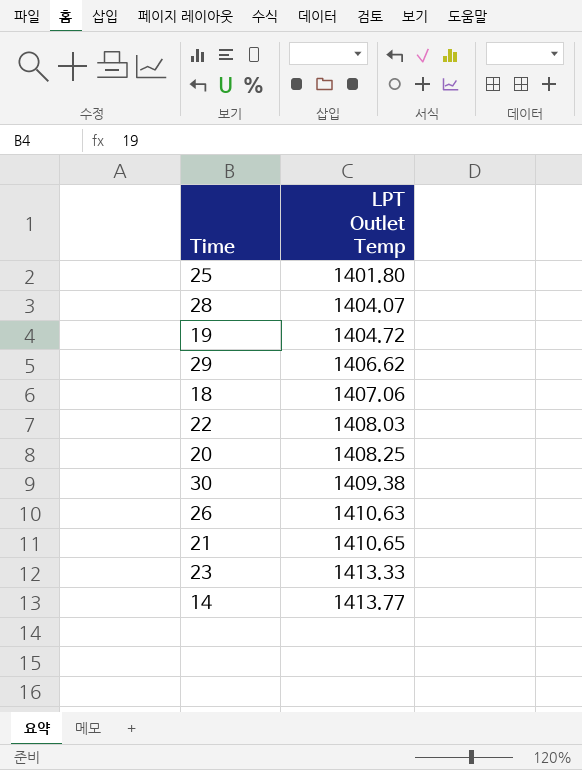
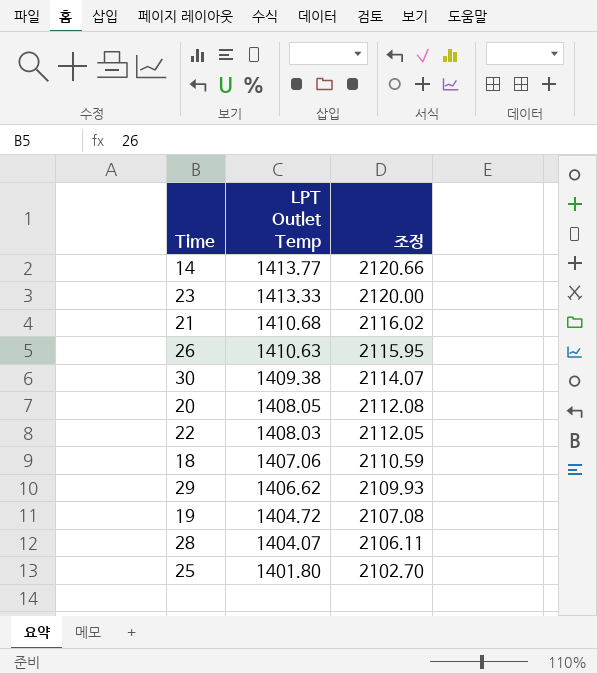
row order: LPT Outlet Temp ascending -> LPT Outlet Temp descending
column 조정 | formula: none -> [LPT Outlet Temp] * 1.5
21 | LPT Outlet Temp: 1410.65 -> 1410.68
20 | LPT Outlet Temp: 1408.25 -> 1408.05

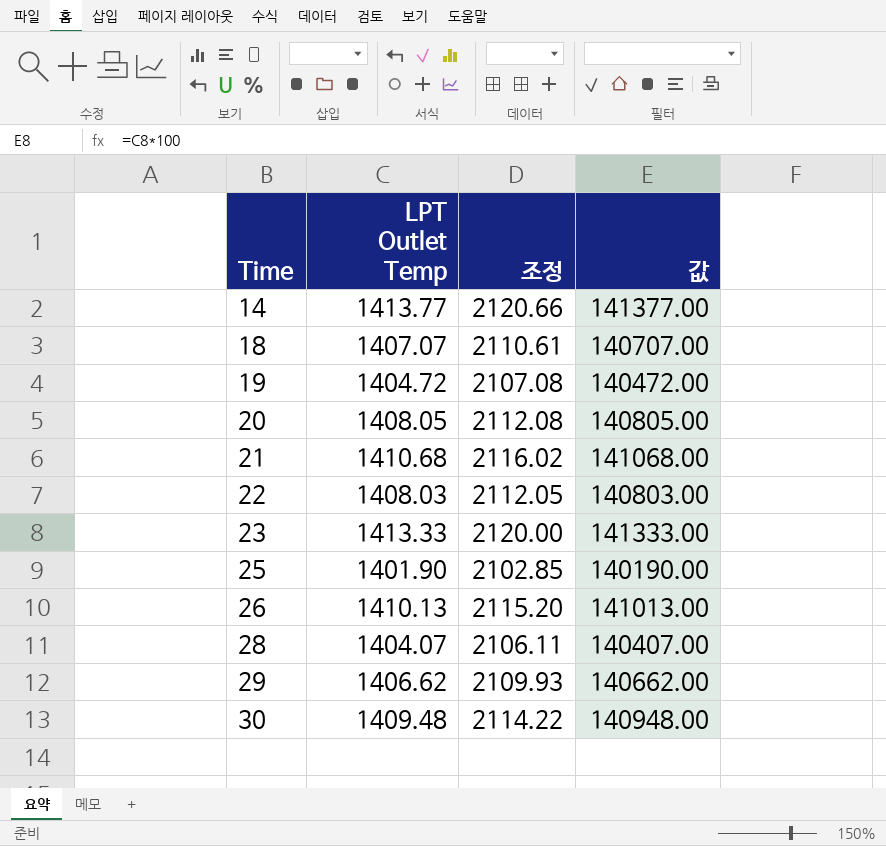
row order: LPT Outlet Temp descending -> Time ascending
column 값 | formula: none -> [LPT Outlet Temp] * 100
18 | LPT Outlet Temp: 1407.06 -> 1407.07
18 | 조정: 2110.59 -> 2110.61
25 | LPT Outlet Temp: 1401.80 -> 1401.90
25 | 조정: 2102.70 -> 2102.85
26 | LPT Outlet Temp: 1410.63 -> 1410.13
26 | 조정: 2115.95 -> 2115.20
30 | LPT Outlet Temp: 1409.38 -> 1409.48
30 | 조정: 2114.07 -> 2114.22

